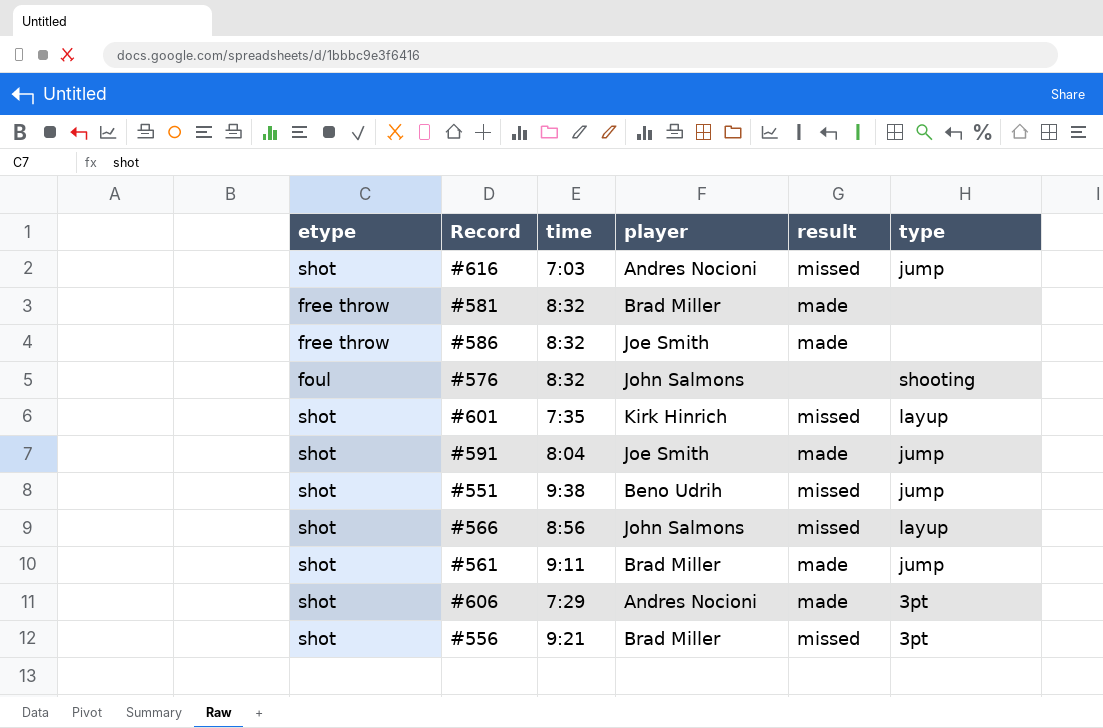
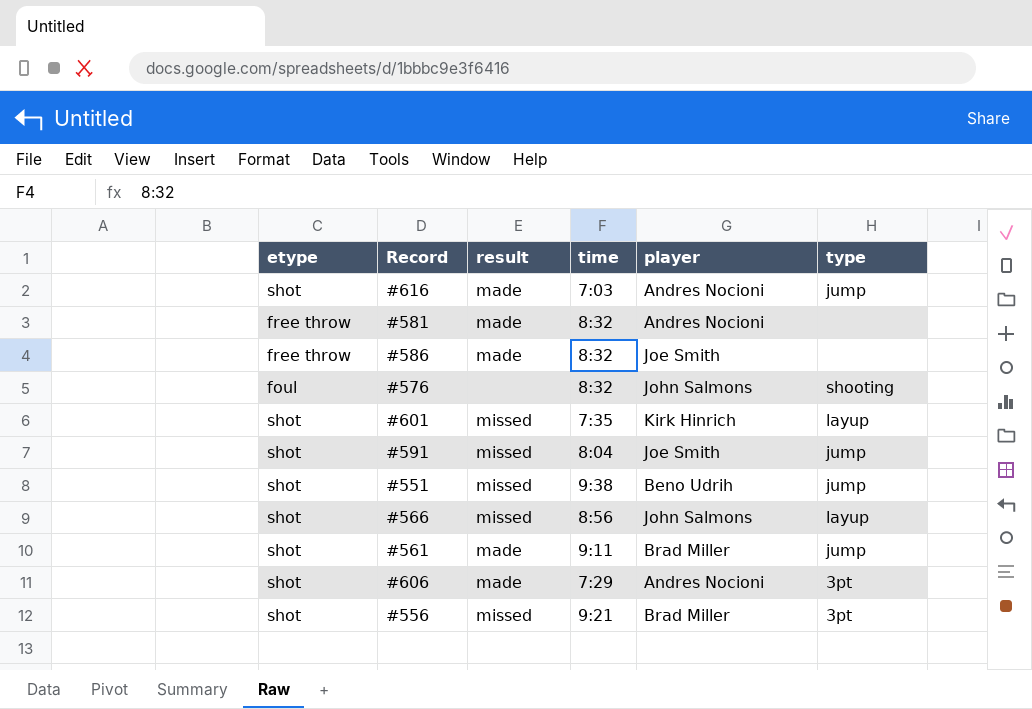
column result | position: 5 -> 3
#616 | result: missed -> made
#581 | player: Brad Miller -> Andres Nocioni
#591 | result: made -> missed

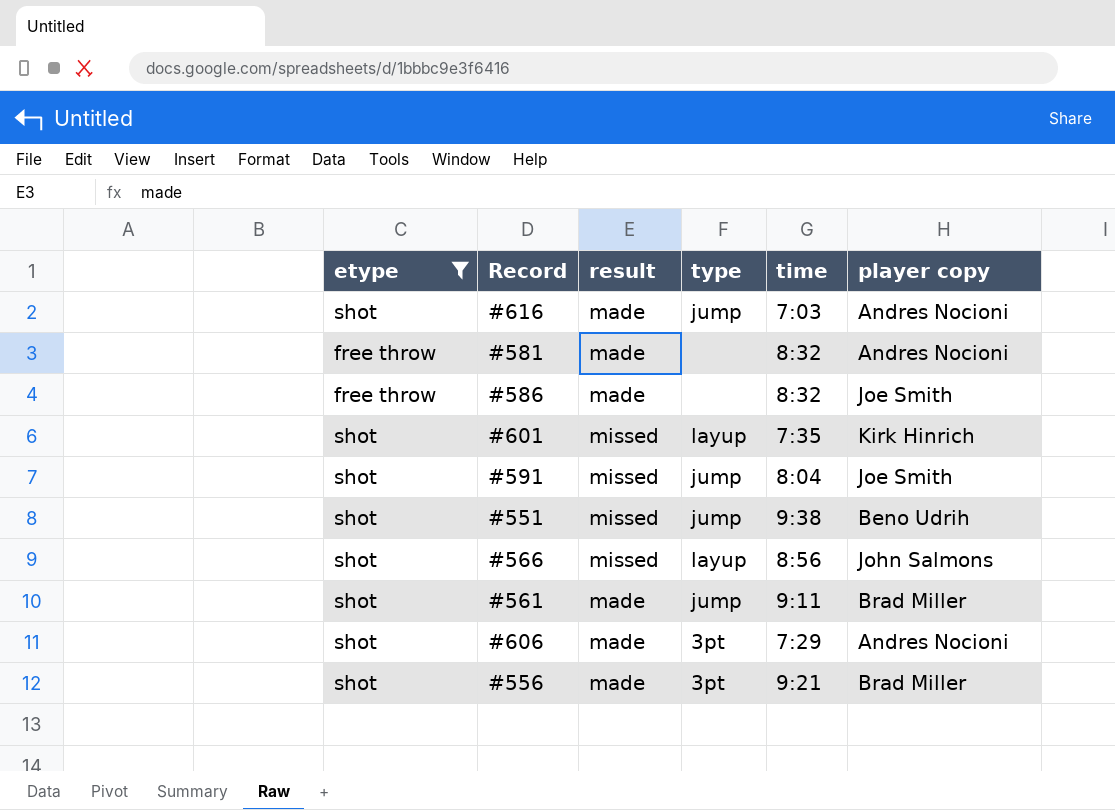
filter: none -> etype != foul
column type | position: 6 -> 4
column name: player -> player copy
#556 | result: missed -> made

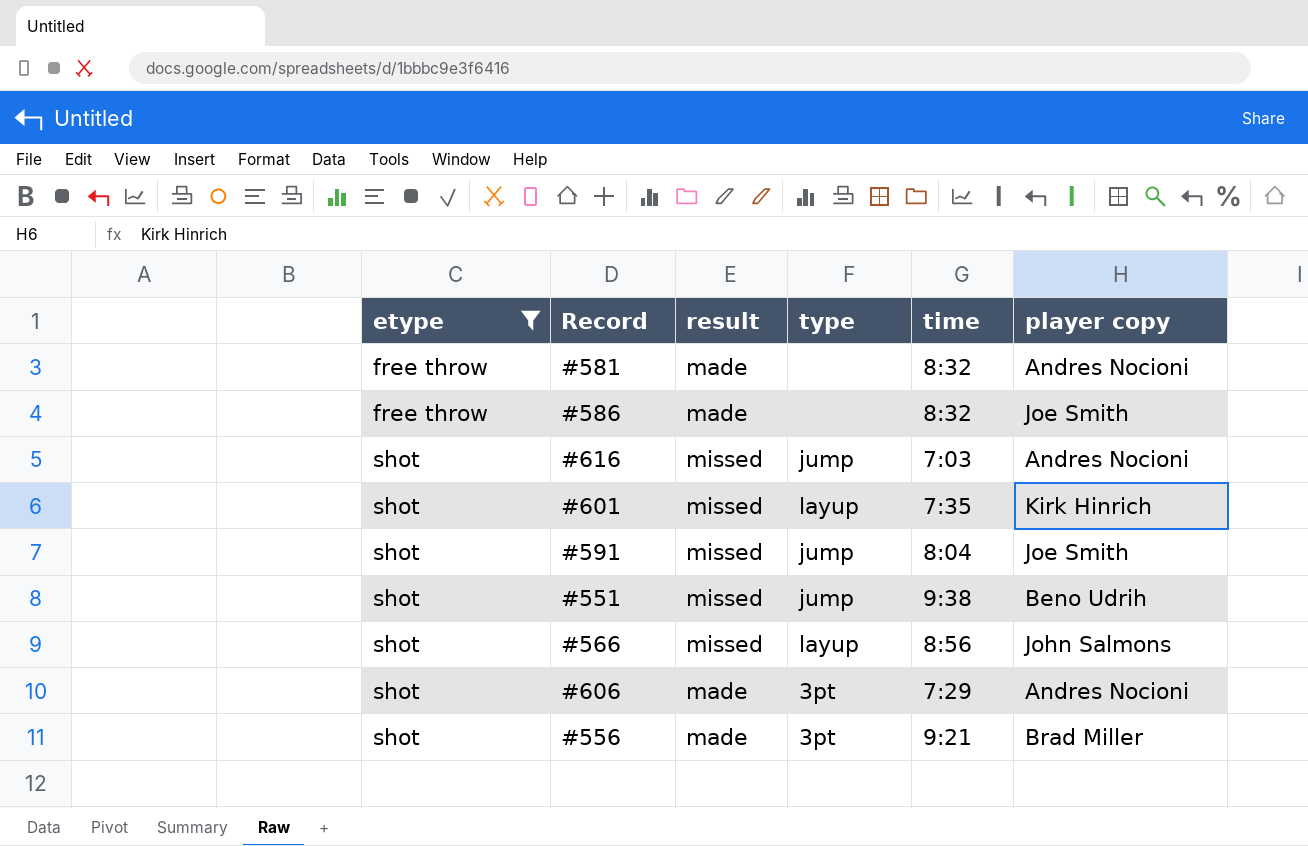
row order: none -> etype ascending
row #561: shot | made | jump | 9:11 | Brad Miller -> none
#616 | result: made -> missed

